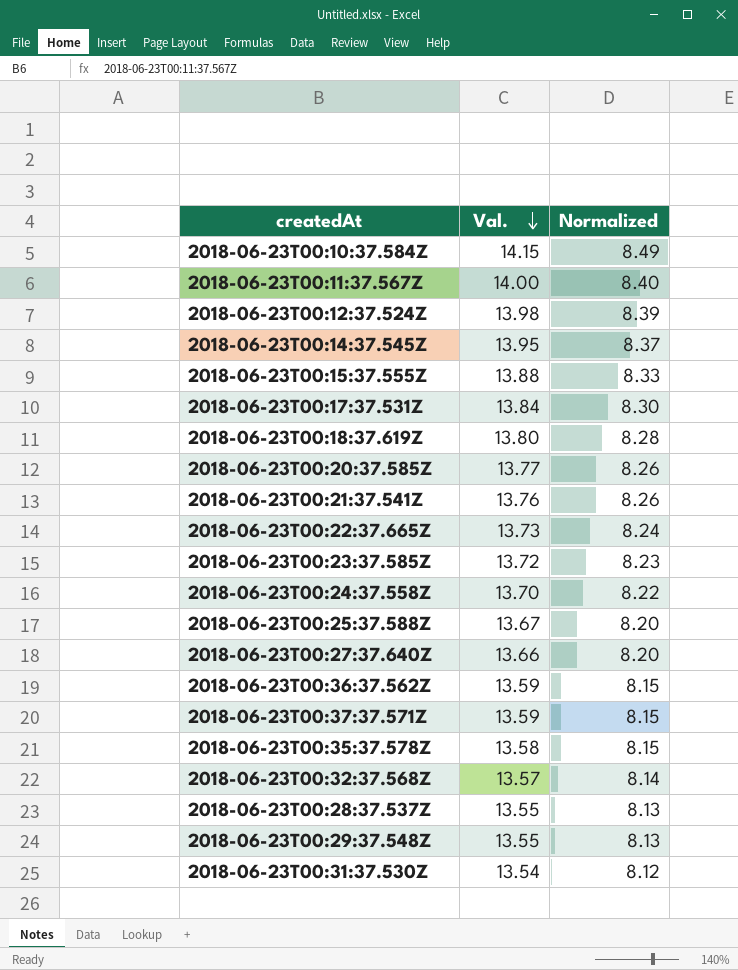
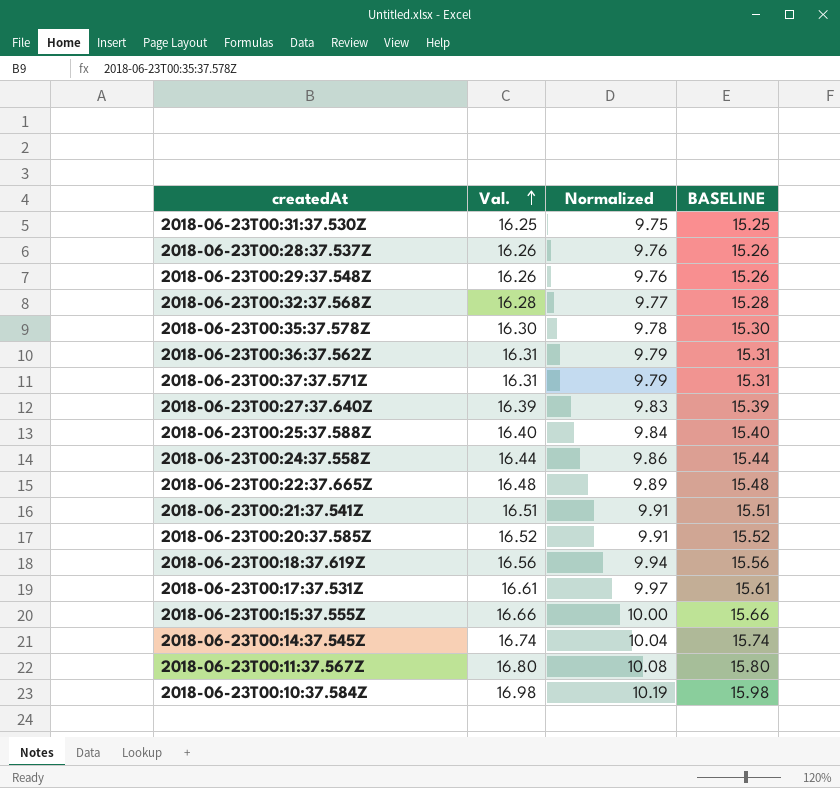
row order: Val. descending -> Val. ascending
column BASELINE | formula: none -> [Val.] - 1
row 2018-06-23T00:12:37.524Z: 13.98 | 8.39 -> none
row 2018-06-23T00:23:37.585Z: 13.72 | 8.23 -> none
2018-06-23T00:31:37.530Z | Val.: 13.54 -> 16.25
2018-06-23T00:31:37.530Z | Normalized: 8.12 -> 9.75
2018-06-23T00:28:37.537Z | Val.: 13.55 -> 16.26
2018-06-23T00:28:37.537Z | Normalized: 8.13 -> 9.76
2018-06-23T00:29:37.548Z | Val.: 13.55 -> 16.26
2018-06-23T00:29:37.548Z | Normalized: 8.13 -> 9.76
2018-06-23T00:32:37.568Z | Val.: 13.57 -> 16.28
2018-06-23T00:32:37.568Z | Normalized: 8.14 -> 9.77
2018-06-23T00:35:37.578Z | Val.: 13.58 -> 16.30
2018-06-23T00:35:37.578Z | Normalized: 8.15 -> 9.78
2018-06-23T00:36:37.562Z | Val.: 13.59 -> 16.31
2018-06-23T00:36:37.562Z | Normalized: 8.15 -> 9.79
2018-06-23T00:37:37.571Z | Val.: 13.59 -> 16.31
2018-06-23T00:37:37.571Z | Normalized: 8.15 -> 9.79
2018-06-23T00:27:37.640Z | Val.: 13.66 -> 16.39
2018-06-23T00:27:37.640Z | Normalized: 8.20 -> 9.83
2018-06-23T00:25:37.588Z | Val.: 13.67 -> 16.40
2018-06-23T00:25:37.588Z | Normalized: 8.20 -> 9.84
2018-06-23T00:24:37.558Z | Val.: 13.70 -> 16.44
2018-06-23T00:24:37.558Z | Normalized: 8.22 -> 9.86
2018-06-23T00:22:37.665Z | Val.: 13.73 -> 16.48
2018-06-23T00:22:37.665Z | Normalized: 8.24 -> 9.89
2018-06-23T00:21:37.541Z | Val.: 13.76 -> 16.51
2018-06-23T00:21:37.541Z | Normalized: 8.26 -> 9.91
2018-06-23T00:20:37.585Z | Val.: 13.77 -> 16.52
2018-06-23T00:20:37.585Z | Normalized: 8.26 -> 9.91
2018-06-23T00:18:37.619Z | Val.: 13.80 -> 16.56
2018-06-23T00:18:37.619Z | Normalized: 8.28 -> 9.94
2018-06-23T00:17:37.531Z | Val.: 13.84 -> 16.61
2018-06-23T00:17:37.531Z | Normalized: 8.30 -> 9.97
2018-06-23T00:15:37.555Z | Val.: 13.88 -> 16.66
2018-06-23T00:15:37.555Z | Normalized: 8.33 -> 10.00
2018-06-23T00:14:37.545Z | Val.: 13.95 -> 16.74
2018-06-23T00:14:37.545Z | Normalized: 8.37 -> 10.04
2018-06-23T00:11:37.567Z | Val.: 14.00 -> 16.80
2018-06-23T00:11:37.567Z | Normalized: 8.40 -> 10.08
2018-06-23T00:10:37.584Z | Val.: 14.15 -> 16.98
2018-06-23T00:10:37.584Z | Normalized: 8.49 -> 10.19

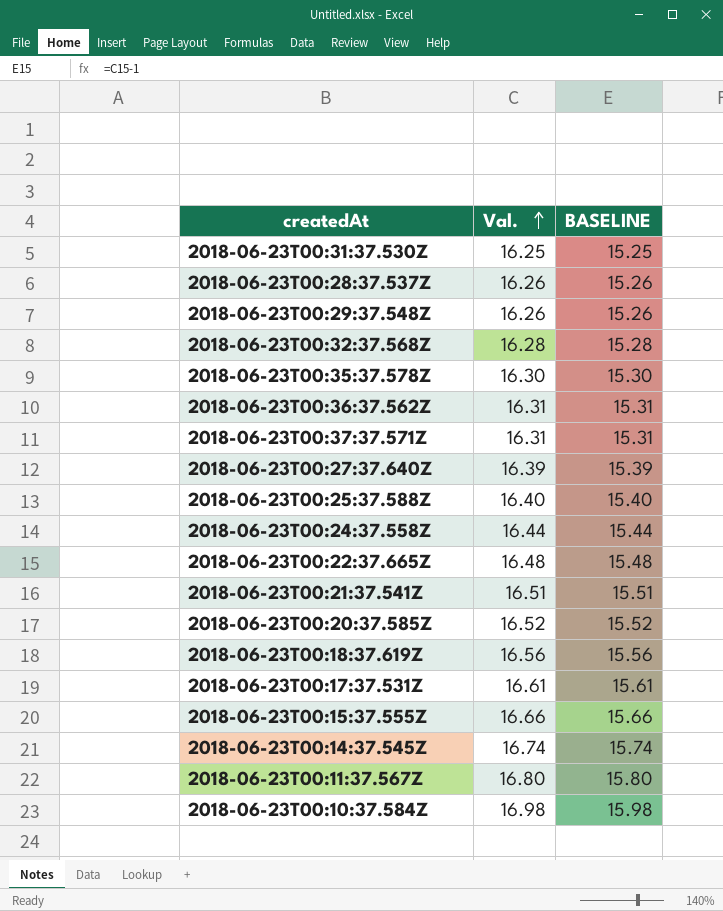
column Normalized | formula: [Val.] * 0.6 -> none

